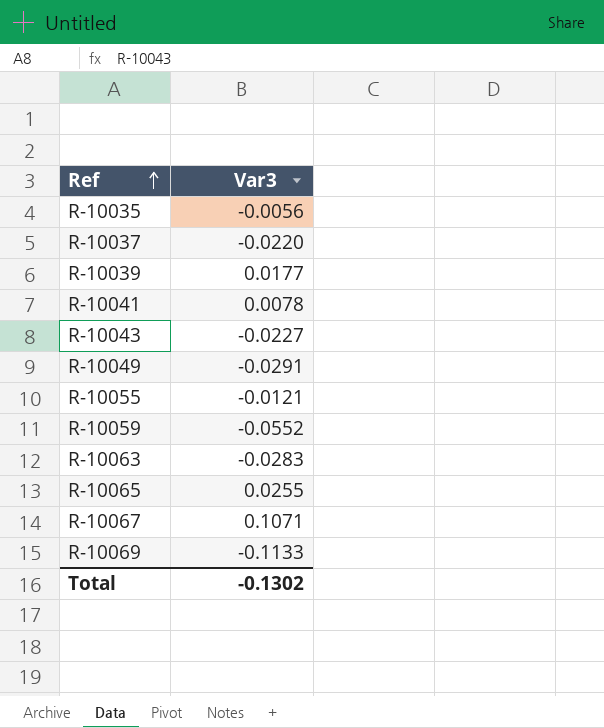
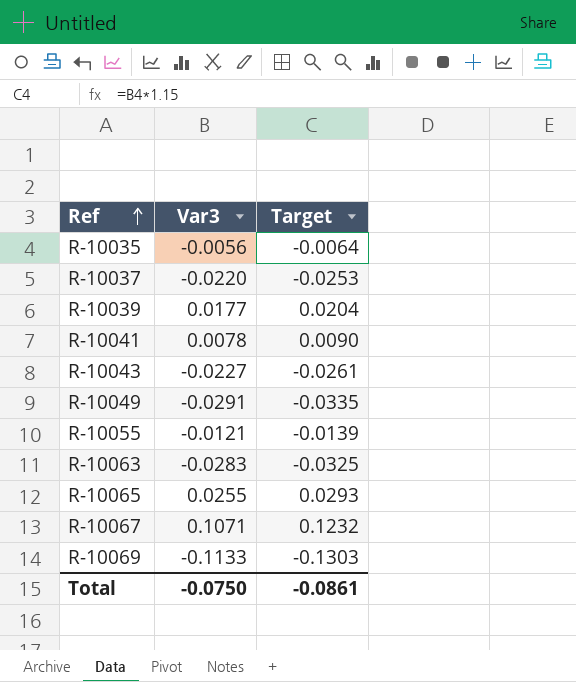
column Target | formula: none -> [Var3] * 1.15
row R-10059: -0.0552 -> none
Total | Var3: -0.1302 -> -0.0750

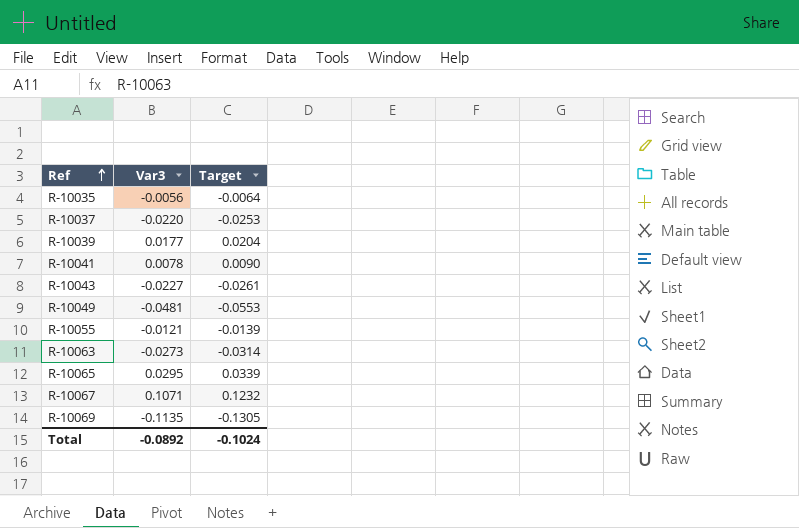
R-10049 | Var3: -0.0291 -> -0.0481
R-10049 | Target: -0.0335 -> -0.0553
R-10063 | Var3: -0.0283 -> -0.0273
R-10063 | Target: -0.0325 -> -0.0314
R-10065 | Var3: 0.0255 -> 0.0295
R-10065 | Target: 0.0293 -> 0.0339
R-10069 | Var3: -0.1133 -> -0.1135
R-10069 | Target: -0.1303 -> -0.1305
Total | Var3: -0.0750 -> -0.0892
Total | Target: -0.0861 -> -0.1024

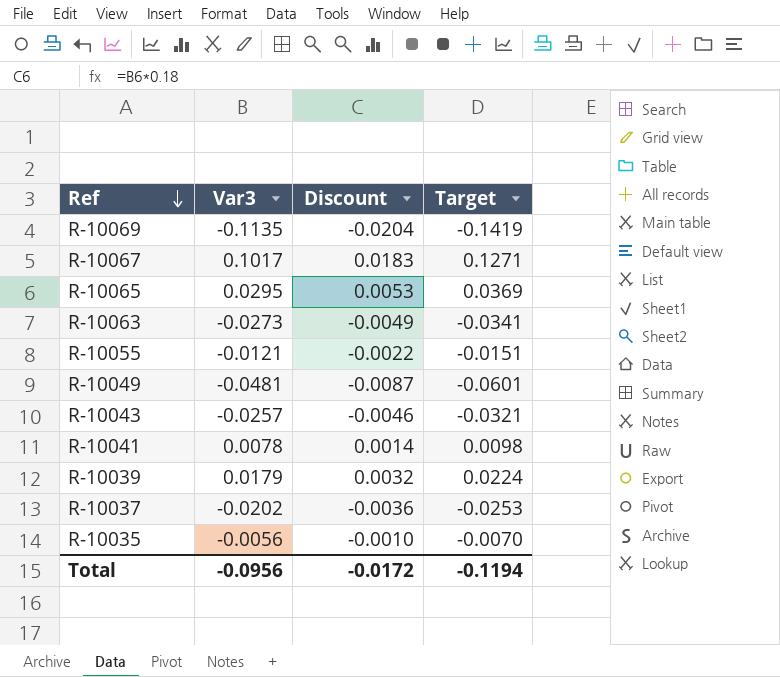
row order: Ref ascending -> Ref descending
column Discount | formula: none -> [Var3] * 0.18
column Target | formula: [Var3] * 1.15 -> [Var3] * 1.25
R-10067 | Var3: 0.1071 -> 0.1017
R-10043 | Var3: -0.0227 -> -0.0257
R-10039 | Var3: 0.0177 -> 0.0179
R-10037 | Var3: -0.0220 -> -0.0202
Total | Var3: -0.0892 -> -0.0956
Total | Target: -0.1024 -> -0.1194

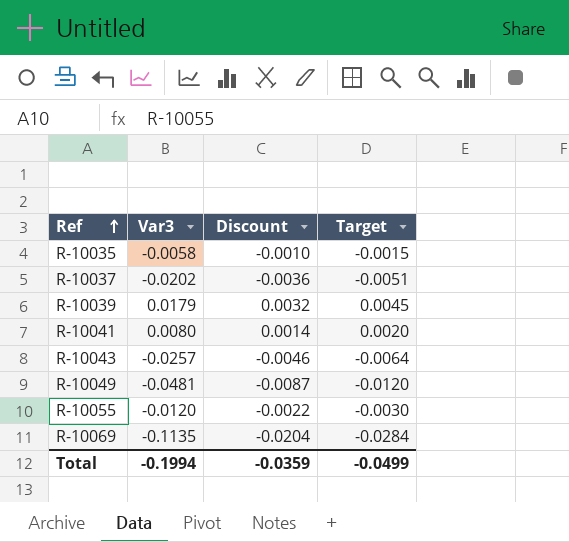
row order: Ref descending -> Ref ascending
column Target | formula: [Var3] * 1.25 -> [Var3] * 0.25
row R-10067: 0.1017 | 0.0183 | 0.1271 -> none
row R-10065: 0.0295 | 0.0053 | 0.0369 -> none
row R-10063: -0.0273 | -0.0049 | -0.0341 -> none
R-10035 | Var3: -0.0056 -> -0.0058
R-10041 | Var3: 0.0078 -> 0.0080
R-10055 | Var3: -0.0121 -> -0.0120
Total | Var3: -0.0956 -> -0.1994
Total | Discount: -0.0172 -> -0.0359
Total | Target: -0.1194 -> -0.0499

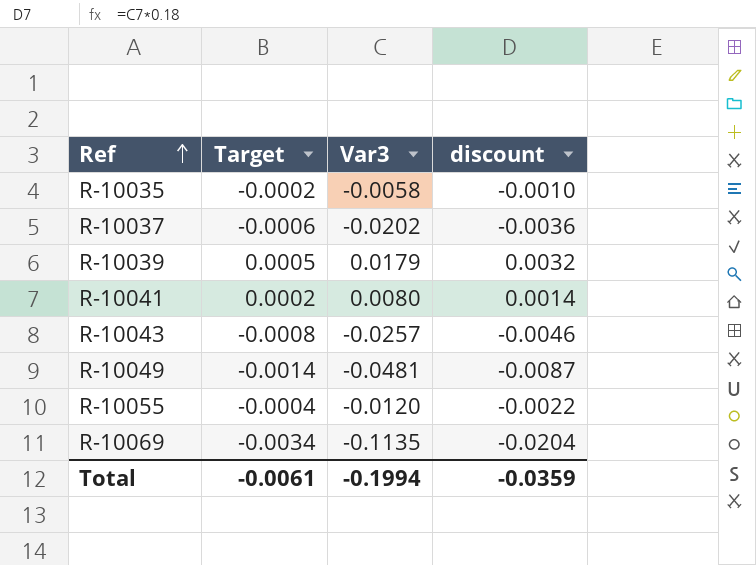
column Target | formula: [Var3] * 0.25 -> [Var3] * 0.03
column Target | position: 4 -> 2
column name: Discount -> discount
Total | Target: -0.0499 -> -0.0061

